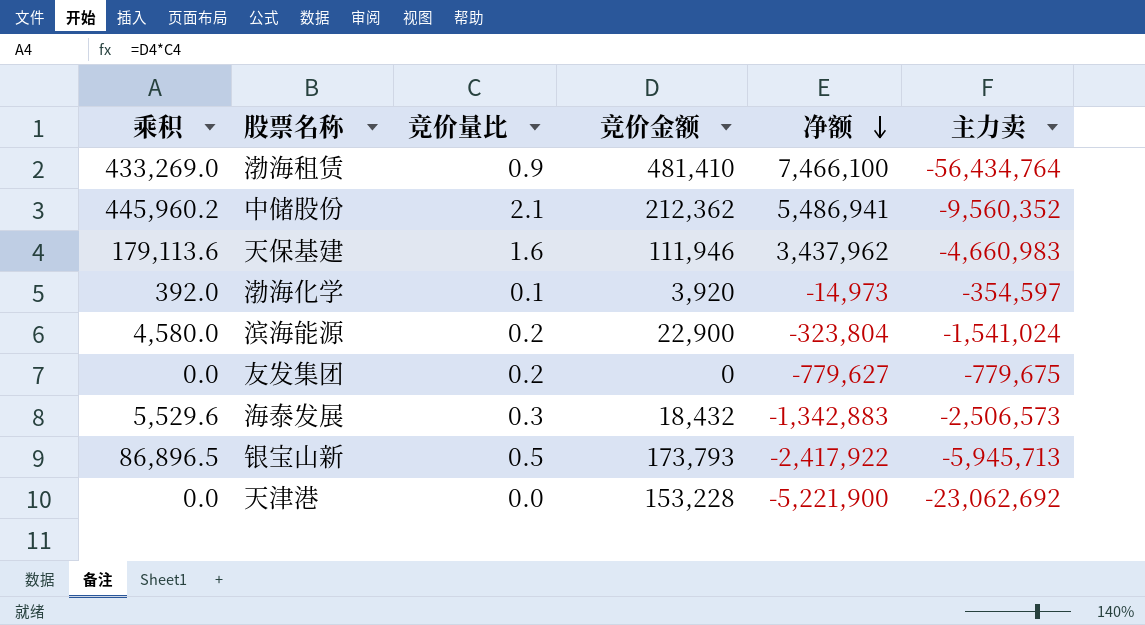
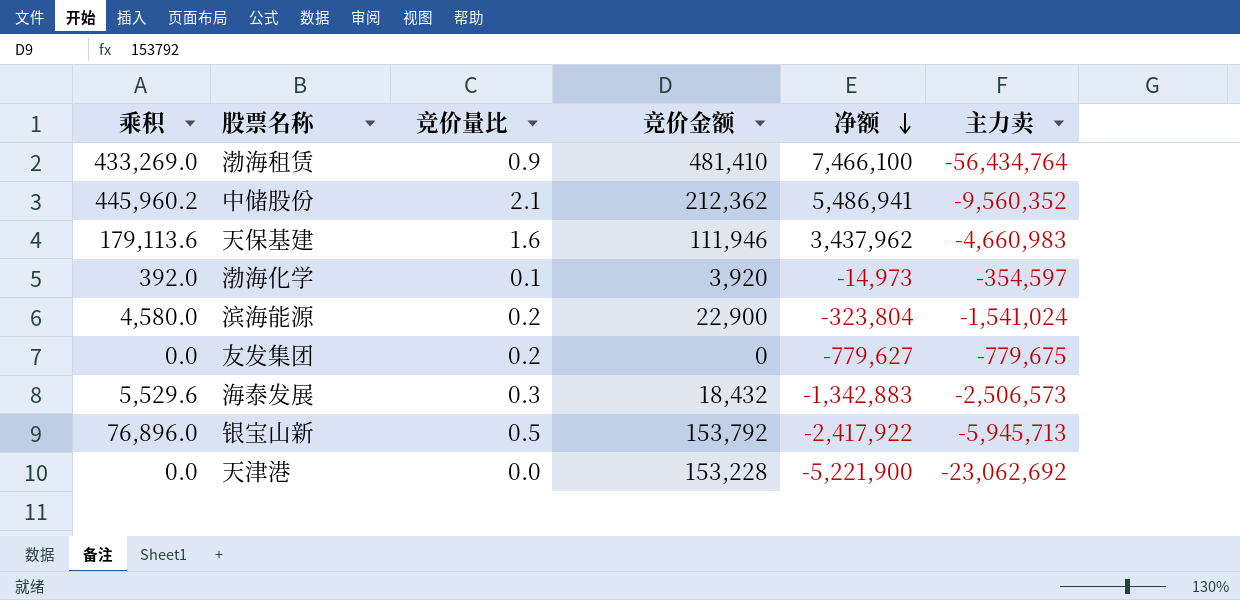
银宝山新 | 乘积: 86,896.5 -> 76,896.0
银宝山新 | 竞价金额: 173,793 -> 153,792

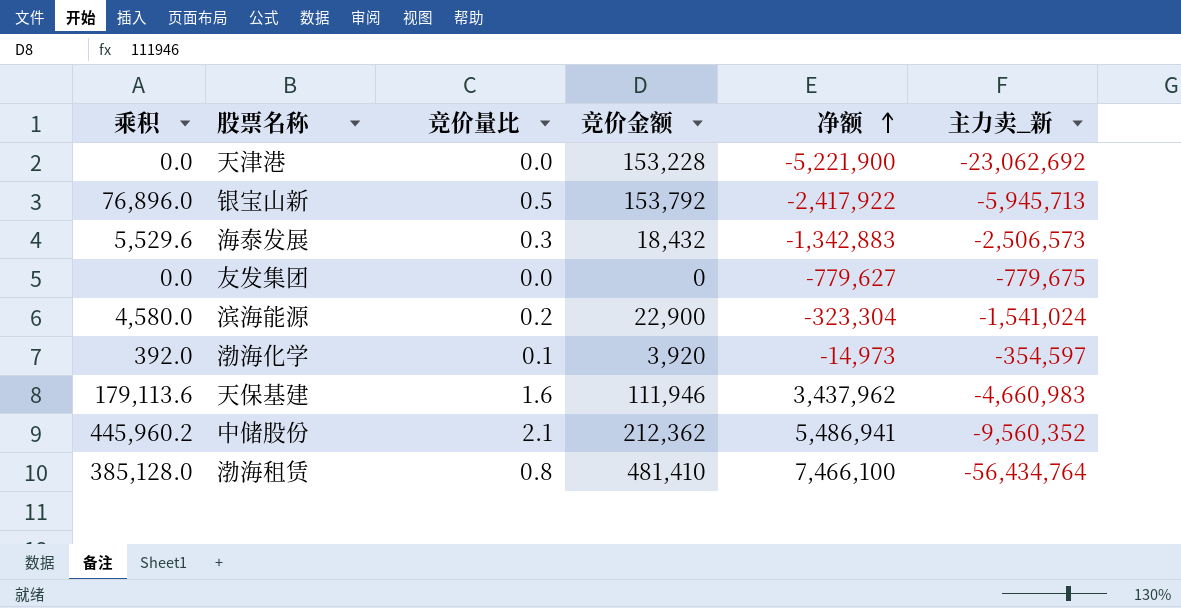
row order: 净额 descending -> 净额 ascending
column name: 主力卖 -> 主力卖_新
友发集团 | 竞价量比: 0.2 -> 0.0
滨海能源 | 净额: -323,804 -> -323,304
渤海租赁 | 乘积: 433,269.0 -> 385,128.0
渤海租赁 | 竞价量比: 0.9 -> 0.8

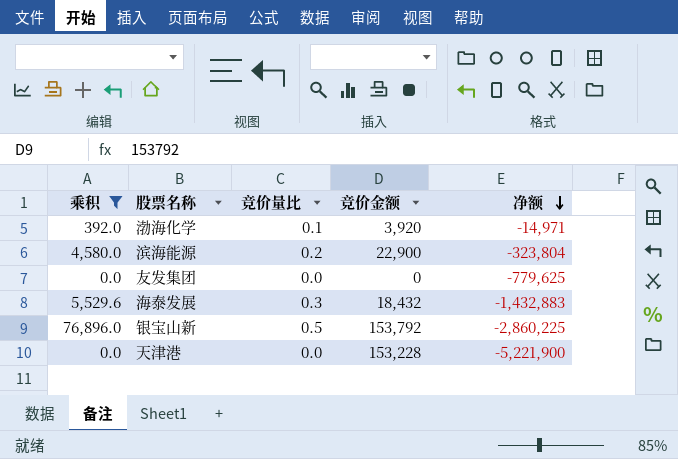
filter: none -> 乘积 <= 76,896.0
row order: 净额 ascending -> 净额 descending
column 主力卖_新 | position: 6 -> none
渤海化学 | 净额: -14,973 -> -14,971
滨海能源 | 净额: -323,304 -> -323,804
友发集团 | 净额: -779,627 -> -779,625
海泰发展 | 净额: -1,342,883 -> -1,432,883
银宝山新 | 净额: -2,417,922 -> -2,860,225

